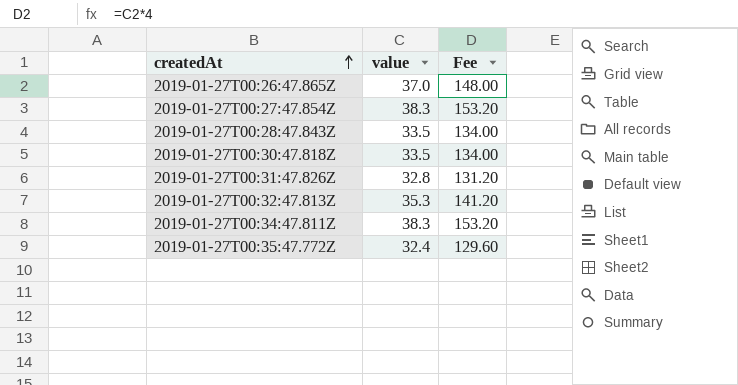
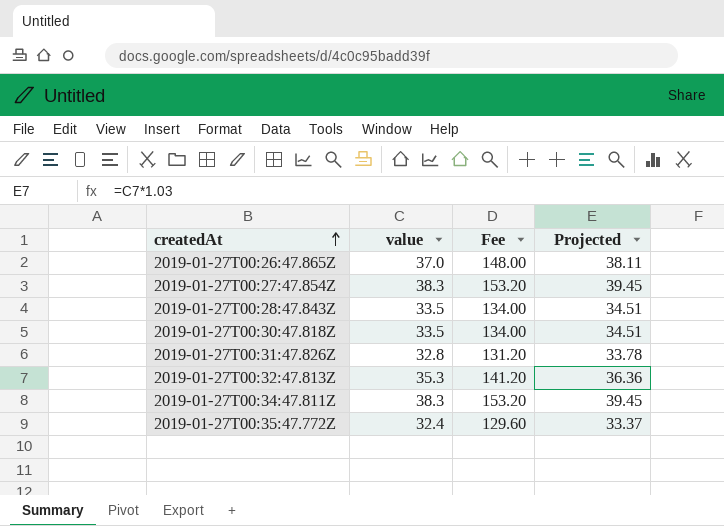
column Projected | formula: none -> [value] * 1.03

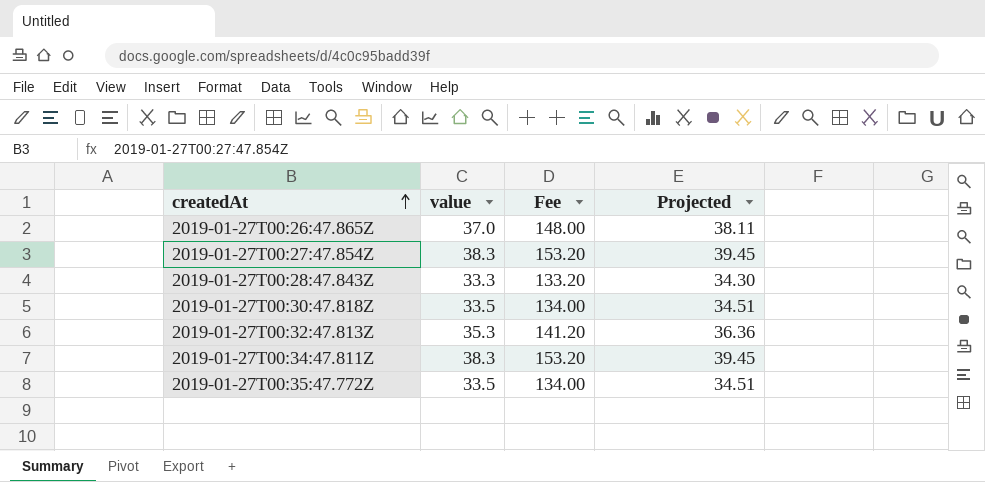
row 2019-01-27T00:31:47.826Z: 32.8 | 131.20 | 33.78 -> none
2019-01-27T00:28:47.843Z | value: 33.5 -> 33.3
2019-01-27T00:28:47.843Z | Fee: 134.00 -> 133.20
2019-01-27T00:28:47.843Z | Projected: 34.51 -> 34.30
2019-01-27T00:35:47.772Z | value: 32.4 -> 33.5
2019-01-27T00:35:47.772Z | Fee: 129.60 -> 134.00
2019-01-27T00:35:47.772Z | Projected: 33.37 -> 34.51

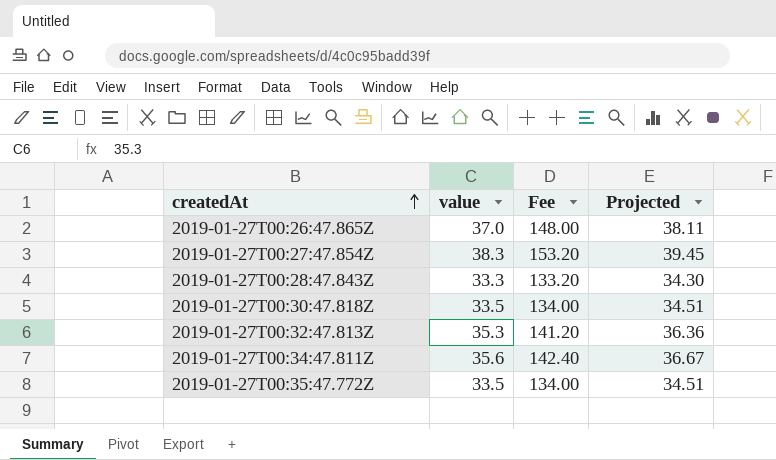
2019-01-27T00:34:47.811Z | value: 38.3 -> 35.6
2019-01-27T00:34:47.811Z | Fee: 153.20 -> 142.40
2019-01-27T00:34:47.811Z | Projected: 39.45 -> 36.67

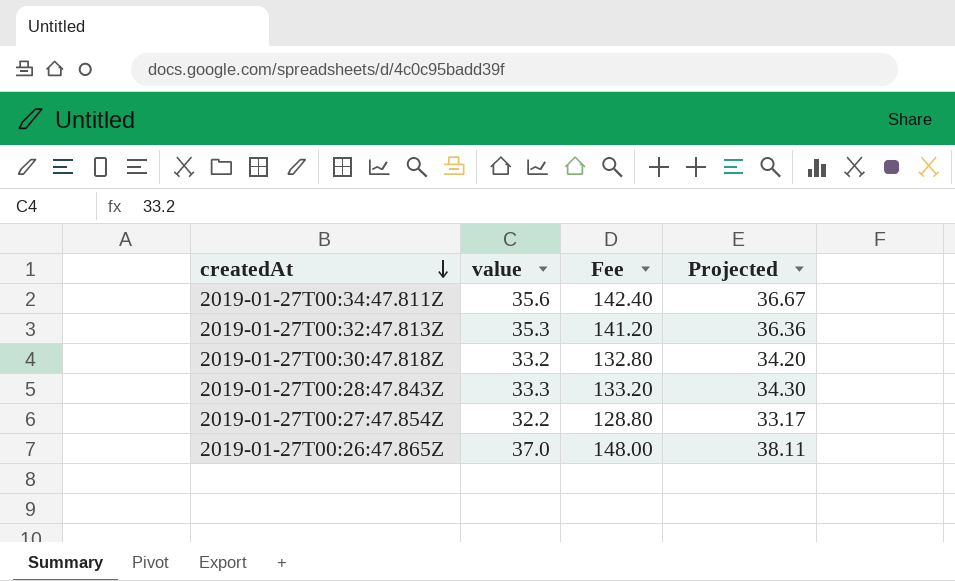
row order: createdAt ascending -> createdAt descending
row 2019-01-27T00:35:47.772Z: 33.5 | 134.00 | 34.51 -> none
2019-01-27T00:30:47.818Z | value: 33.5 -> 33.2
2019-01-27T00:30:47.818Z | Fee: 134.00 -> 132.80
2019-01-27T00:30:47.818Z | Projected: 34.51 -> 34.20
2019-01-27T00:27:47.854Z | value: 38.3 -> 32.2
2019-01-27T00:27:47.854Z | Fee: 153.20 -> 128.80
2019-01-27T00:27:47.854Z | Projected: 39.45 -> 33.17

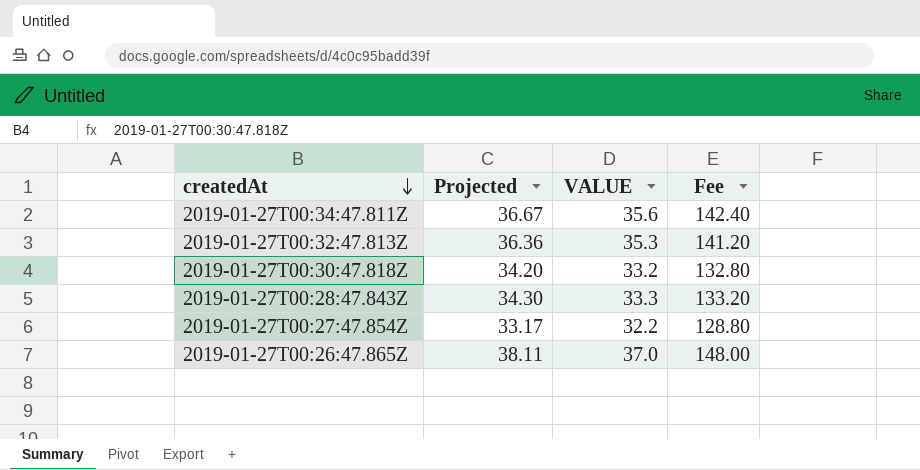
column Projected | position: 4 -> 2
column name: value -> VALUE

